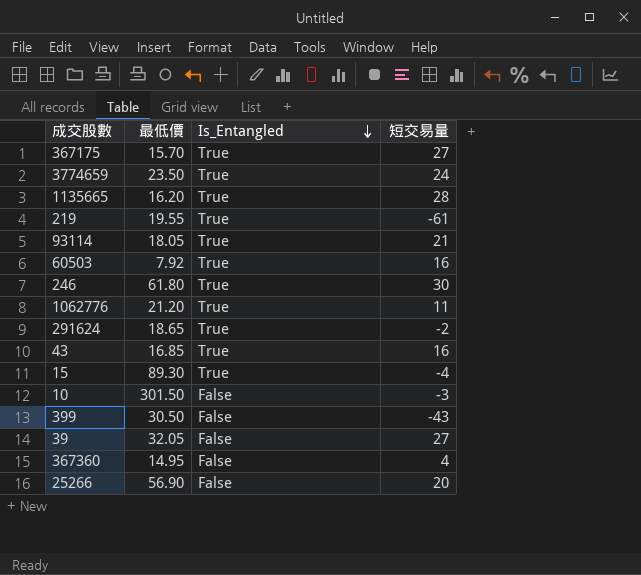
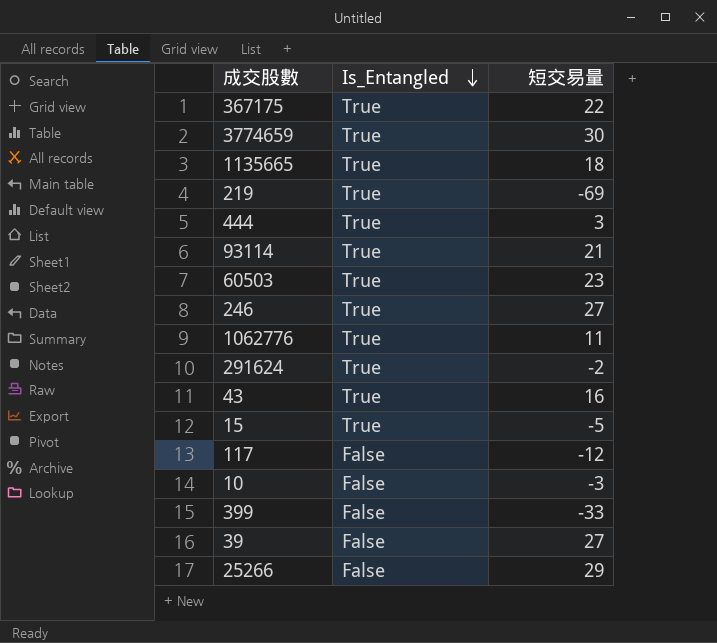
column 最低價 | position: 2 -> none
row 367360: 14.95 | False | 4 -> none
367175 | 短交易量: 27 -> 22
3774659 | 短交易量: 24 -> 30
1135665 | 短交易量: 28 -> 18
219 | 短交易量: -61 -> -69
row 444: none -> True | 3
60503 | 短交易量: 16 -> 23
246 | 短交易量: 30 -> 27
15 | 短交易量: -4 -> -5
row 117: none -> False | -12
399 | 短交易量: -43 -> -33
25266 | 短交易量: 20 -> 29

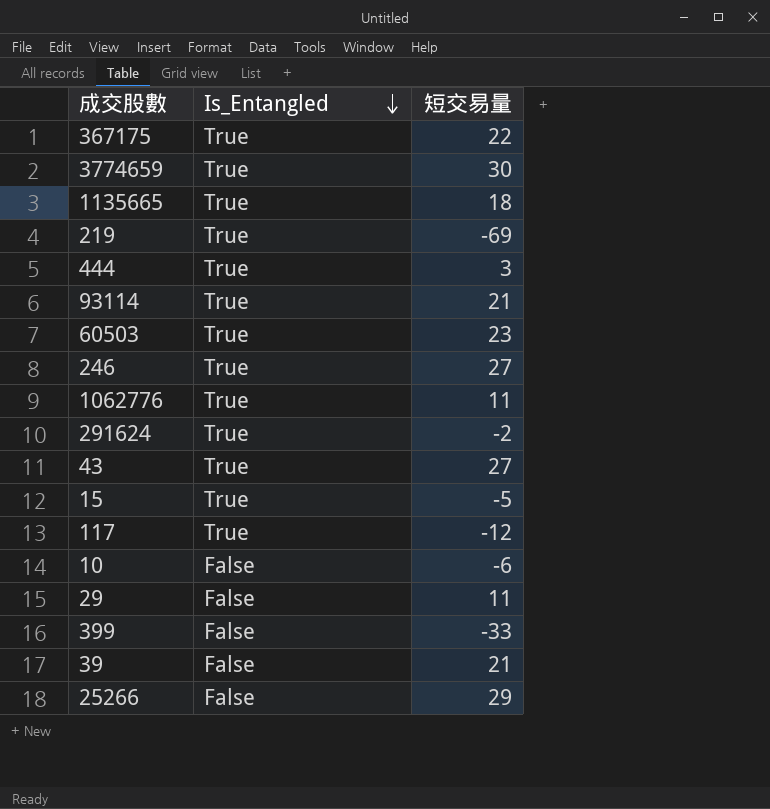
43 | 短交易量: 16 -> 27
117 | Is_Entangled: False -> True
10 | 短交易量: -3 -> -6
row 29: none -> False | 11
39 | 短交易量: 27 -> 21

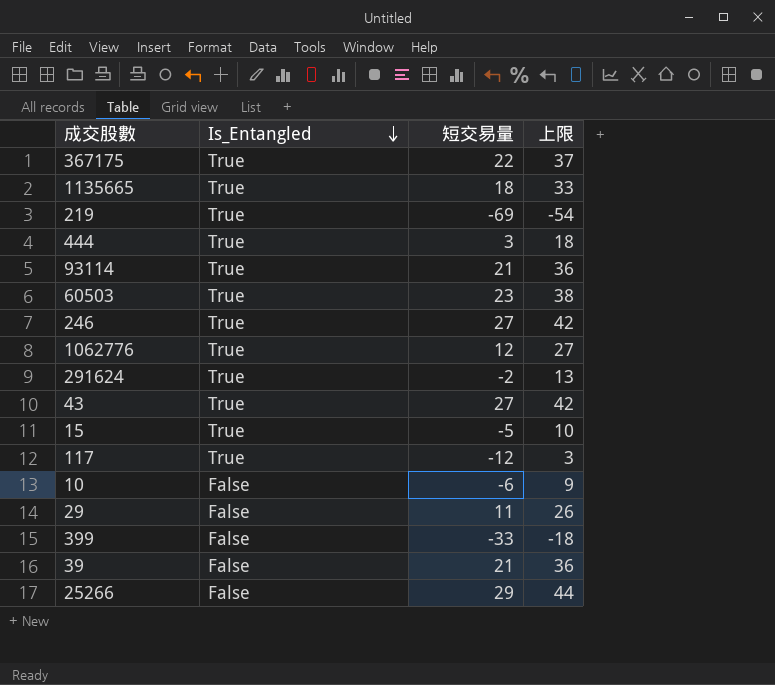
column 上限 | formula: none -> [短交易量] + 15
row 3774659: True | 30 -> none
1062776 | 短交易量: 11 -> 12

